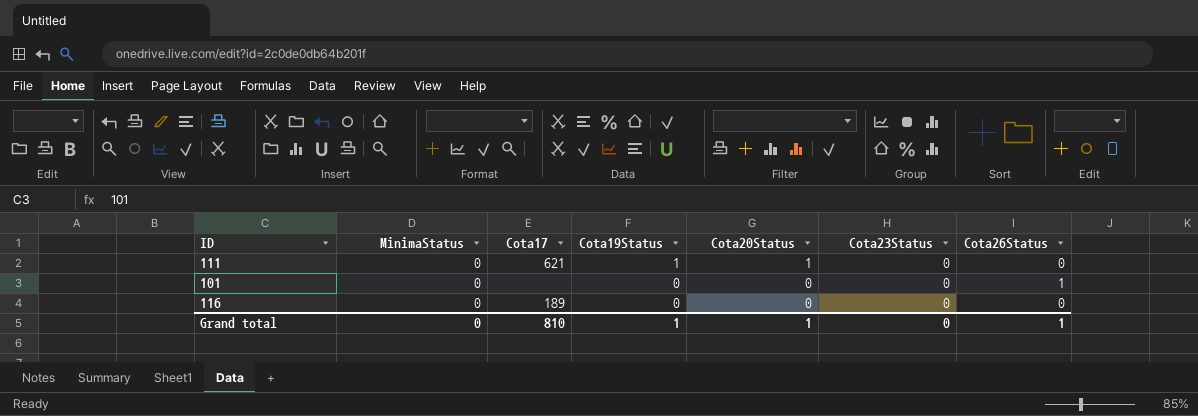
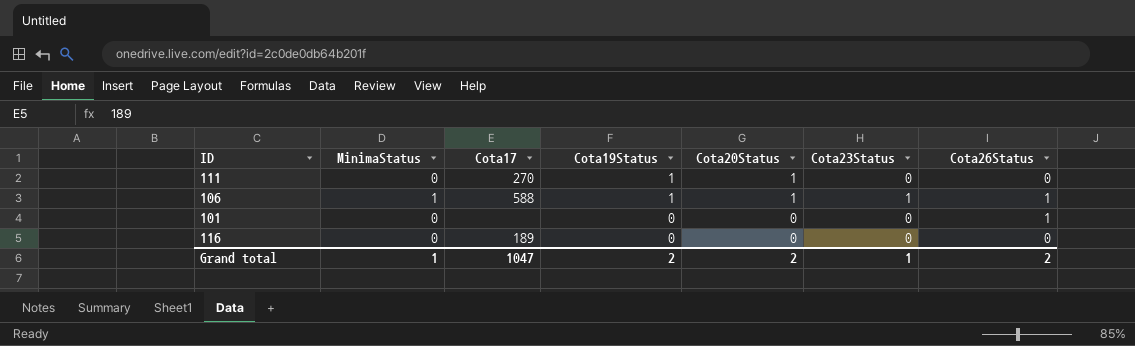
111 | Cota17: 621 -> 270
row 106: none -> 1 | 588 | 1 | 1 | 1 | 1
Grand total | MinimaStatus: 0 -> 1
Grand total | Cota17: 810 -> 1047
Grand total | Cota19Status: 1 -> 2
Grand total | Cota20Status: 1 -> 2
Grand total | Cota23Status: 0 -> 1
Grand total | Cota26Status: 1 -> 2

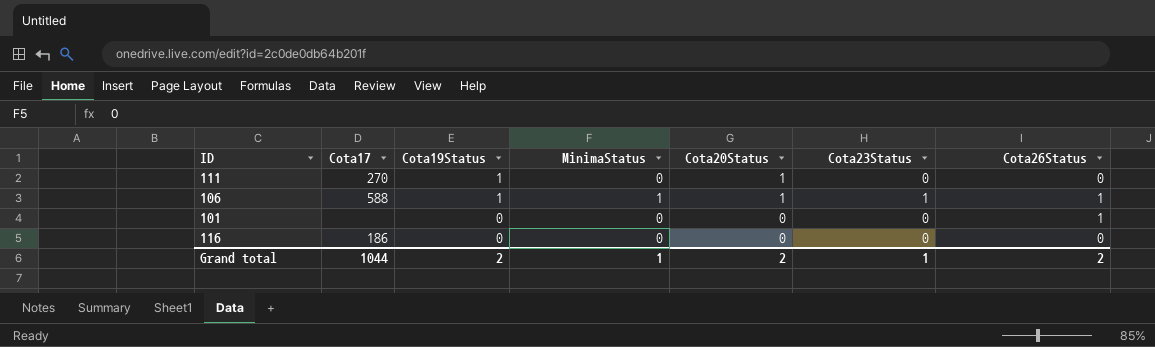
column MinimaStatus | position: 2 -> 4
116 | Cota17: 189 -> 186
Grand total | Cota17: 1047 -> 1044

